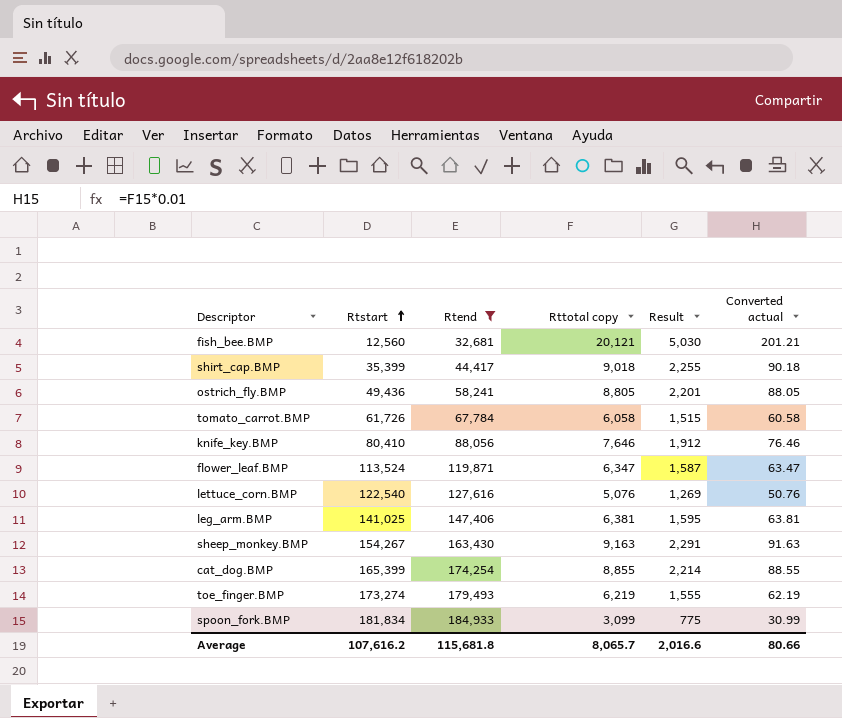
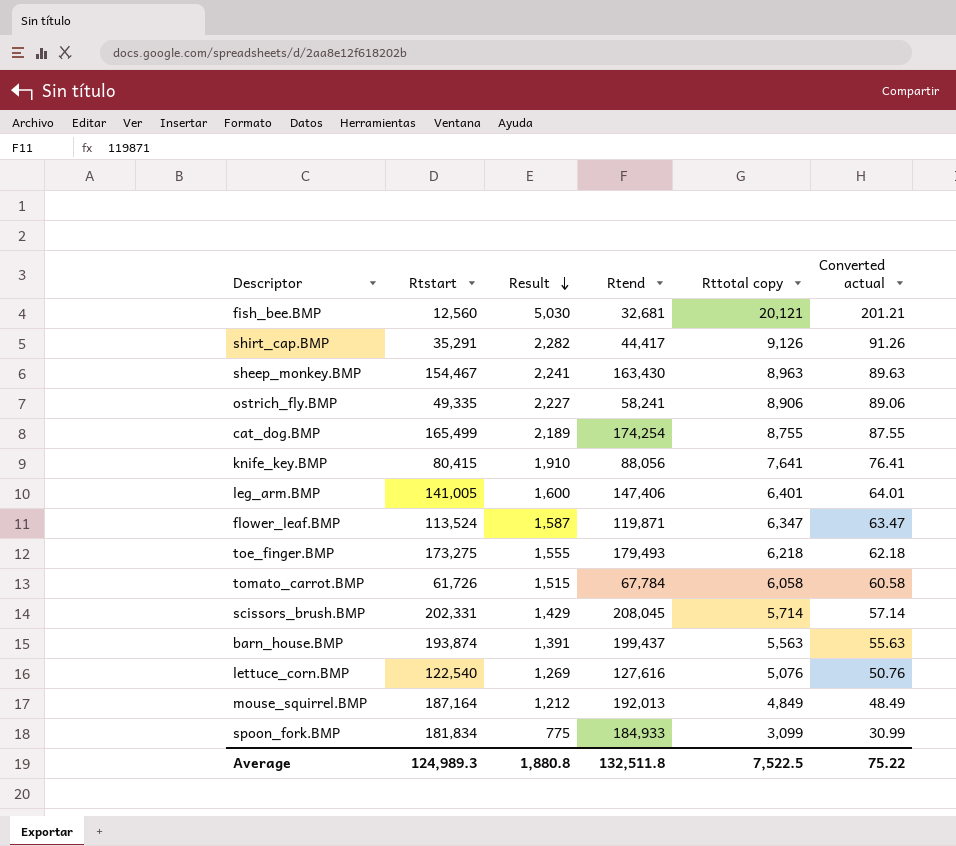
filter: Rtend <= 184,933 -> none
row order: Rtstart ascending -> Result descending
column Result | position: 5 -> 3
shirt_cap.BMP | Rtstart: 35,399 -> 35,291
shirt_cap.BMP | Result: 2,255 -> 2,282
shirt_cap.BMP | Rttotal copy: 9,018 -> 9,126
shirt_cap.BMP | Converted actual: 90.18 -> 91.26
sheep_monkey.BMP | Rtstart: 154,267 -> 154,467
sheep_monkey.BMP | Result: 2,291 -> 2,241
sheep_monkey.BMP | Rttotal copy: 9,163 -> 8,963
sheep_monkey.BMP | Converted actual: 91.63 -> 89.63
ostrich_fly.BMP | Rtstart: 49,436 -> 49,335
ostrich_fly.BMP | Result: 2,201 -> 2,227
ostrich_fly.BMP | Rttotal copy: 8,805 -> 8,906
ostrich_fly.BMP | Converted actual: 88.05 -> 89.06
cat_dog.BMP | Rtstart: 165,399 -> 165,499
cat_dog.BMP | Result: 2,214 -> 2,189
cat_dog.BMP | Rttotal copy: 8,855 -> 8,755
cat_dog.BMP | Converted actual: 88.55 -> 87.55
knife_key.BMP | Rtstart: 80,410 -> 80,415
knife_key.BMP | Result: 1,912 -> 1,910
knife_key.BMP | Rttotal copy: 7,646 -> 7,641
knife_key.BMP | Converted actual: 76.46 -> 76.41
leg_arm.BMP | Rtstart: 141,025 -> 141,005
leg_arm.BMP | Result: 1,595 -> 1,600
leg_arm.BMP | Rttotal copy: 6,381 -> 6,401
leg_arm.BMP | Converted actual: 63.81 -> 64.01
toe_finger.BMP | Rtstart: 173,274 -> 173,275
toe_finger.BMP | Rttotal copy: 6,219 -> 6,218
toe_finger.BMP | Converted actual: 62.19 -> 62.18
Average | Rtstart: 107,616.2 -> 124,989.3
Average | Result: 2,016.6 -> 1,880.8
Average | Rtend: 115,681.8 -> 132,511.8
Average | Rttotal copy: 8,065.7 -> 7,522.5
Average | Converted actual: 80.66 -> 75.22

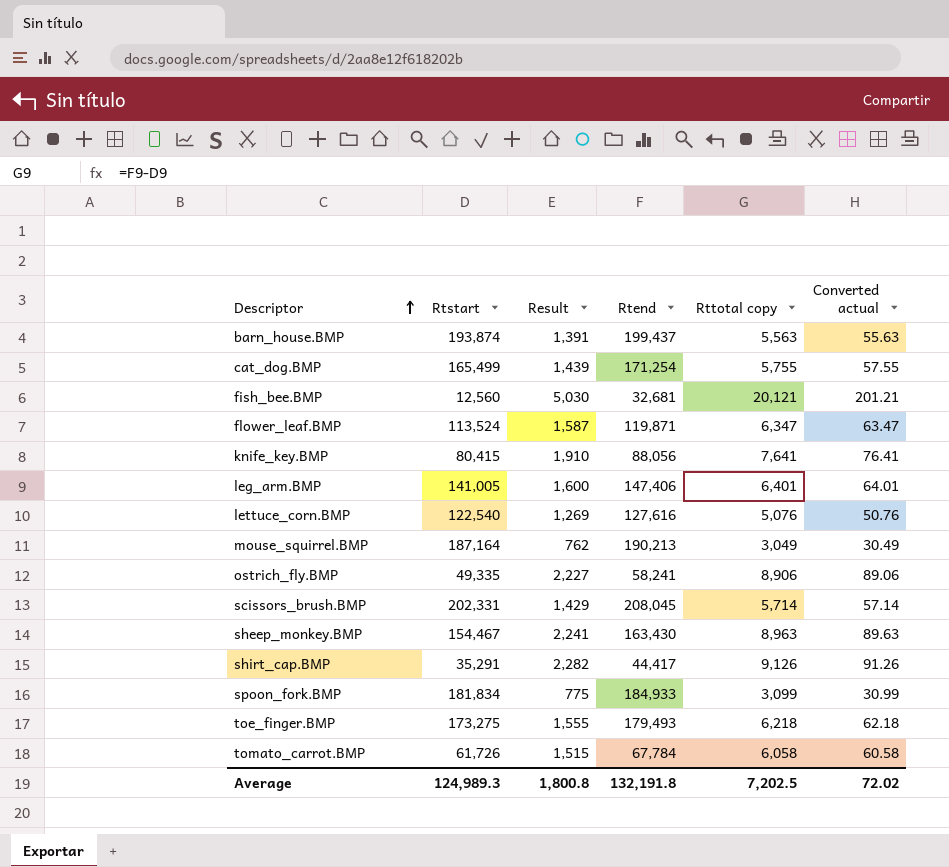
row order: Result descending -> Descriptor ascending
cat_dog.BMP | Result: 2,189 -> 1,439
cat_dog.BMP | Rtend: 174,254 -> 171,254
cat_dog.BMP | Rttotal copy: 8,755 -> 5,755
cat_dog.BMP | Converted actual: 87.55 -> 57.55
mouse_squirrel.BMP | Result: 1,212 -> 762
mouse_squirrel.BMP | Rtend: 192,013 -> 190,213
mouse_squirrel.BMP | Rttotal copy: 4,849 -> 3,049
mouse_squirrel.BMP | Converted actual: 48.49 -> 30.49
Average | Result: 1,880.8 -> 1,800.8
Average | Rtend: 132,511.8 -> 132,191.8
Average | Rttotal copy: 7,522.5 -> 7,202.5
Average | Converted actual: 75.22 -> 72.02

